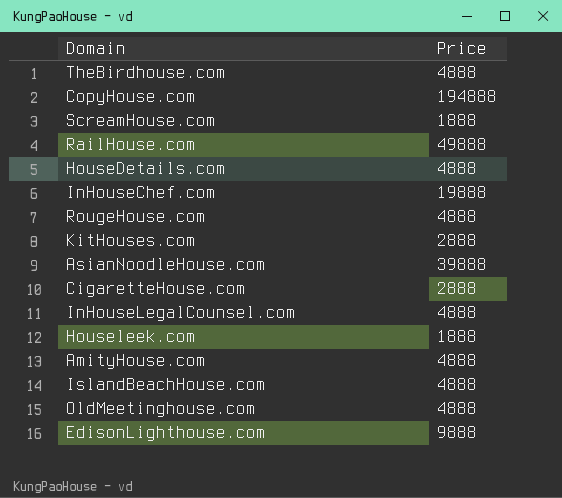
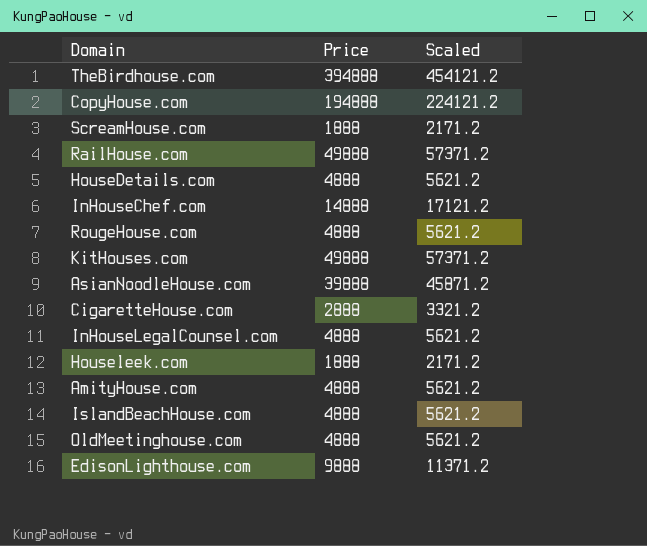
column Scaled | formula: none -> [Price] * 1.15
TheBirdhouse.com | Price: 4888 -> 394888
InHouseChef.com | Price: 19888 -> 14888
KitHouses.com | Price: 2888 -> 49888

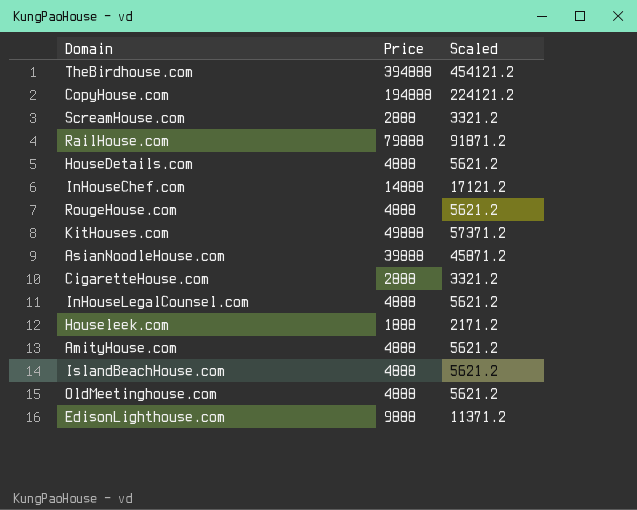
ScreamHouse.com | Price: 1888 -> 2888
ScreamHouse.com | Scaled: 2171.2 -> 3321.2
RailHouse.com | Price: 49888 -> 79888
RailHouse.com | Scaled: 57371.2 -> 91871.2

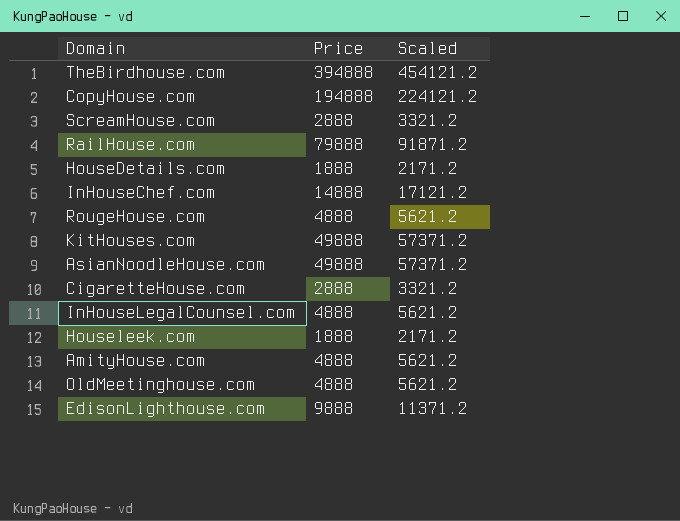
row IslandBeachHouse.com: 4888 | 5621.2 -> none
HouseDetails.com | Price: 4888 -> 1888
HouseDetails.com | Scaled: 5621.2 -> 2171.2
AsianNoodleHouse.com | Price: 39888 -> 49888
AsianNoodleHouse.com | Scaled: 45871.2 -> 57371.2

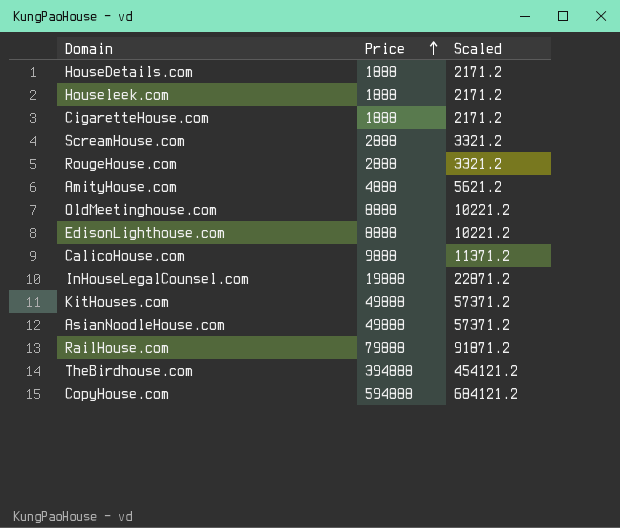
row order: none -> Price ascending
row InHouseChef.com: 14888 | 17121.2 -> none
CigaretteHouse.com | Price: 2888 -> 1888
CigaretteHouse.com | Scaled: 3321.2 -> 2171.2
RougeHouse.com | Price: 4888 -> 2888
RougeHouse.com | Scaled: 5621.2 -> 3321.2
OldMeetinghouse.com | Price: 4888 -> 8888
OldMeetinghouse.com | Scaled: 5621.2 -> 10221.2
EdisonLighthouse.com | Price: 9888 -> 8888
EdisonLighthouse.com | Scaled: 11371.2 -> 10221.2
row CalicoHouse.com: none -> 9888 | 11371.2
InHouseLegalCounsel.com | Price: 4888 -> 19888
InHouseLegalCounsel.com | Scaled: 5621.2 -> 22871.2
CopyHouse.com | Price: 194888 -> 594888
CopyHouse.com | Scaled: 224121.2 -> 684121.2

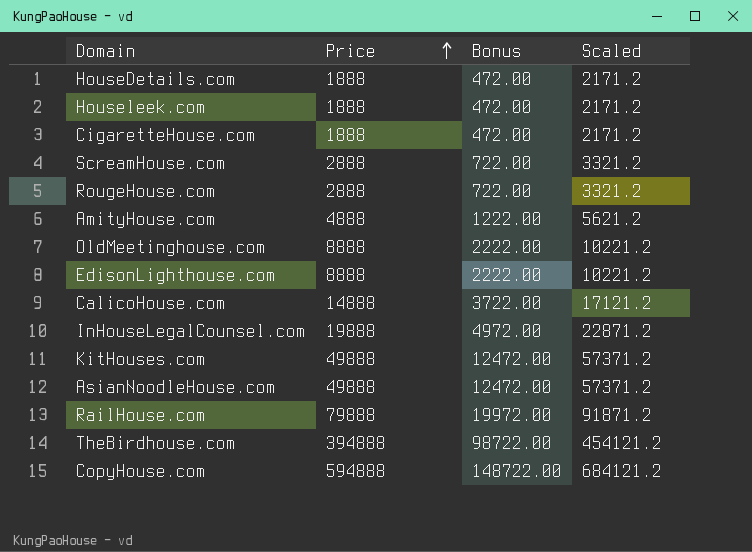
column Bonus | formula: none -> [Price] * 0.25
CalicoHouse.com | Price: 9888 -> 14888
CalicoHouse.com | Scaled: 11371.2 -> 17121.2

